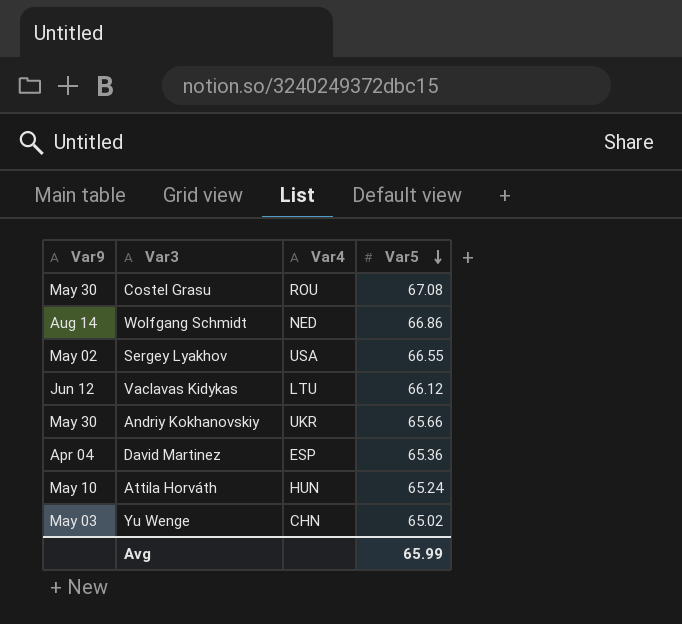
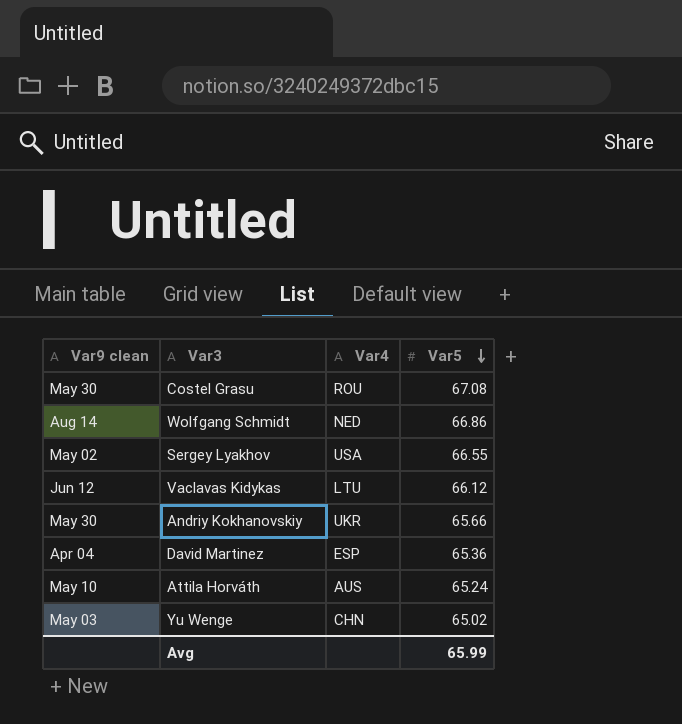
column name: Var9 -> Var9 clean
Attila Horváth | Var4: HUN -> AUS

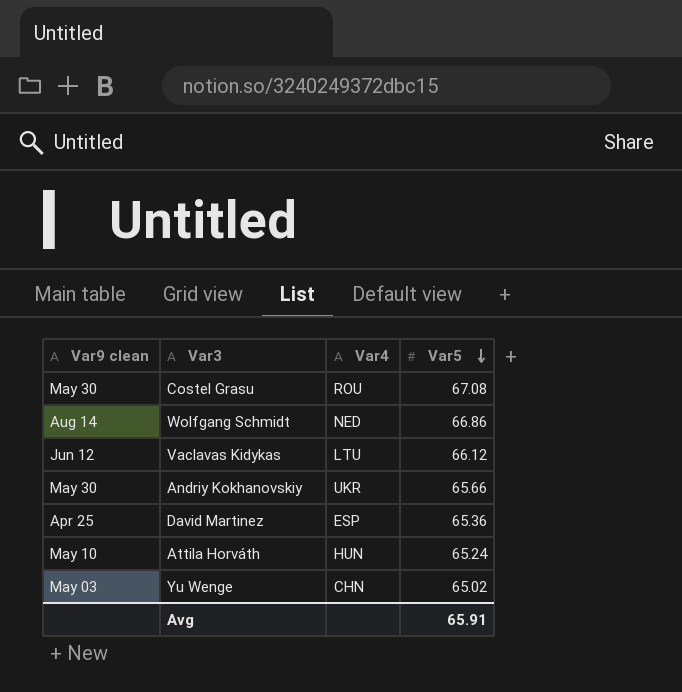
row Sergey Lyakhov: May 02 | USA | 66.55 -> none
David Martinez | Var9 clean: Apr 04 -> Apr 25
Attila Horváth | Var4: AUS -> HUN
Avg | Var5: 65.99 -> 65.91

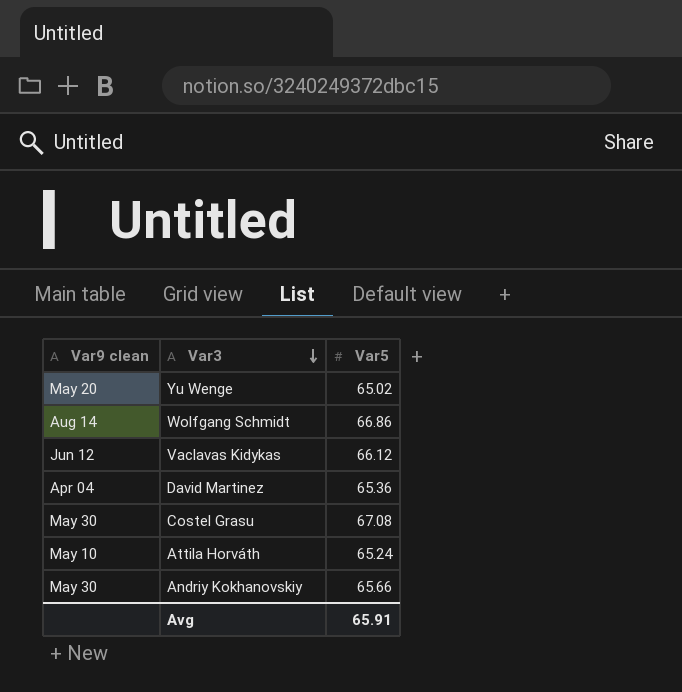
row order: Var5 descending -> Var3 descending
column Var4 | position: 3 -> none
Yu Wenge | Var9 clean: May 03 -> May 20
David Martinez | Var9 clean: Apr 25 -> Apr 04

